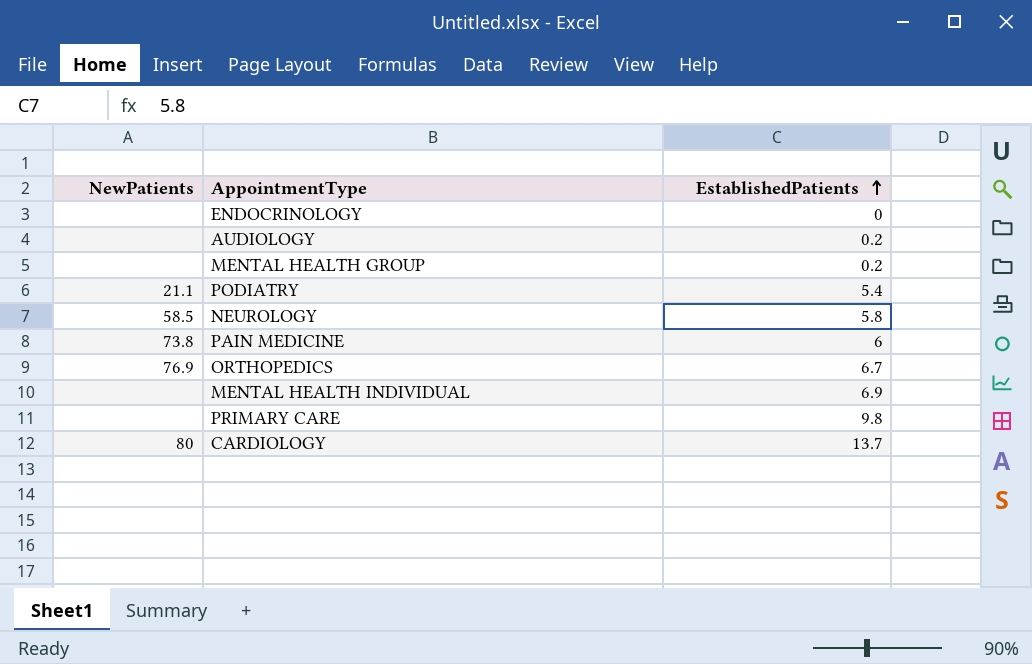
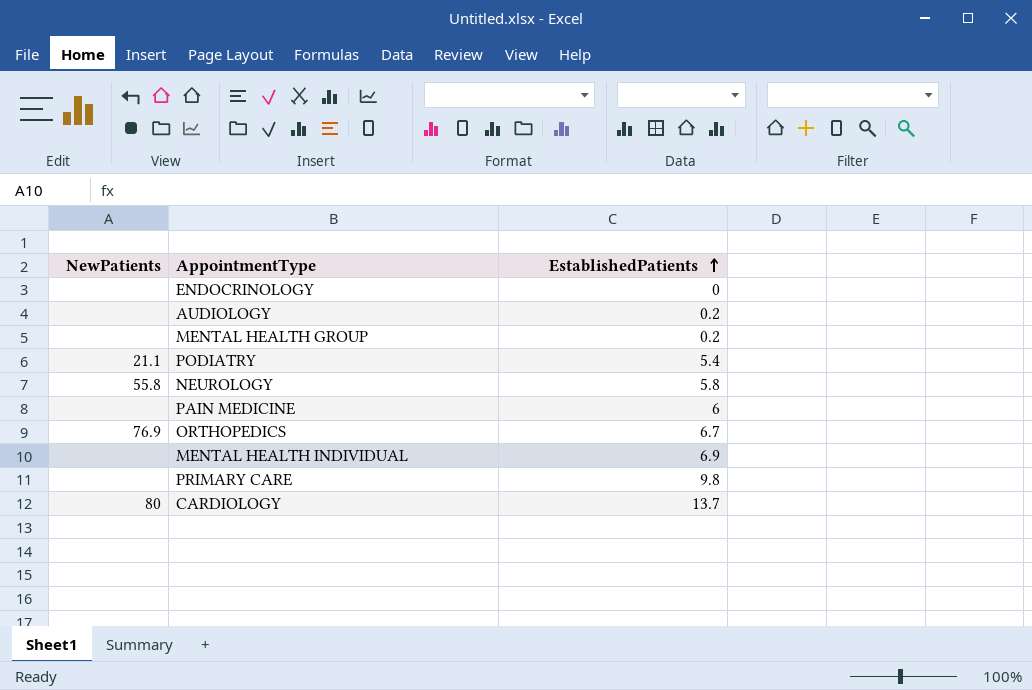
NEUROLOGY | NewPatients: 58.5 -> 55.8
PAIN MEDICINE | NewPatients: 73.8 -> none

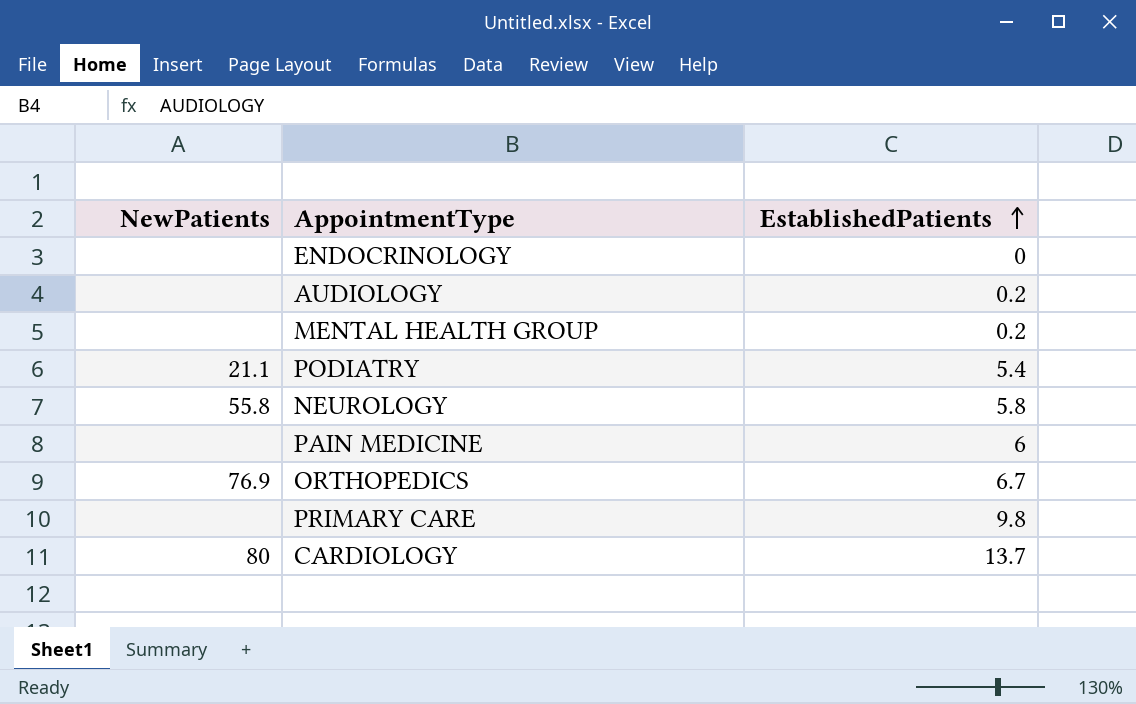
row MENTAL HEALTH INDIVIDUAL: none | 6.9 -> none

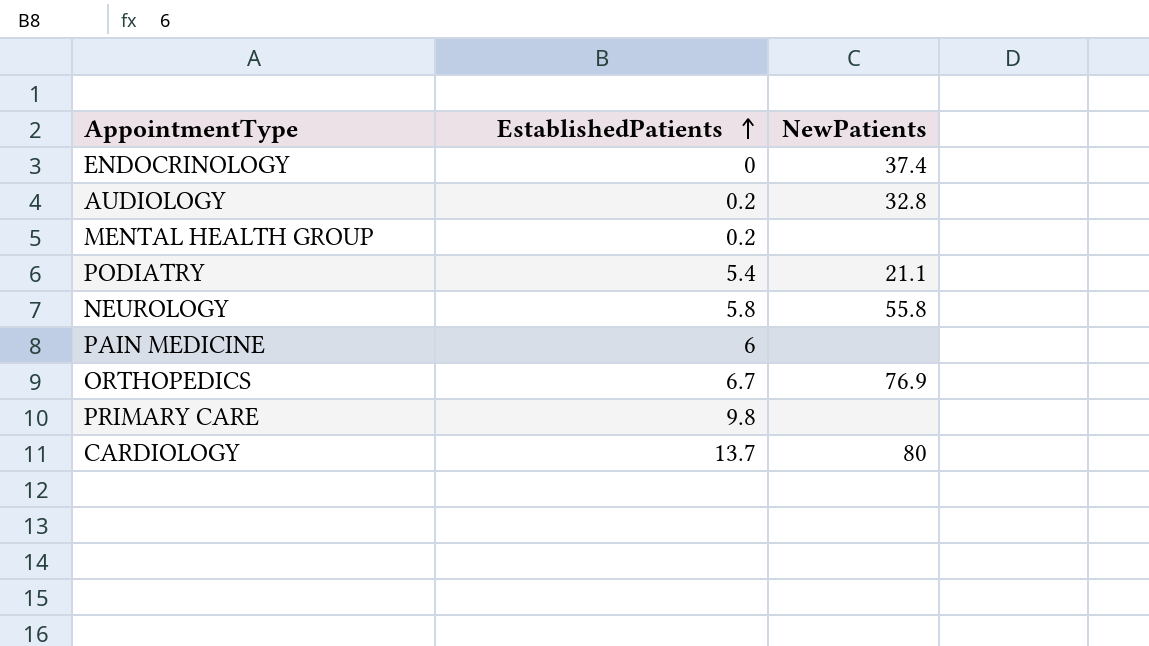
column NewPatients | position: 1 -> 3
ENDOCRINOLOGY | NewPatients: none -> 37.4
AUDIOLOGY | NewPatients: none -> 32.8

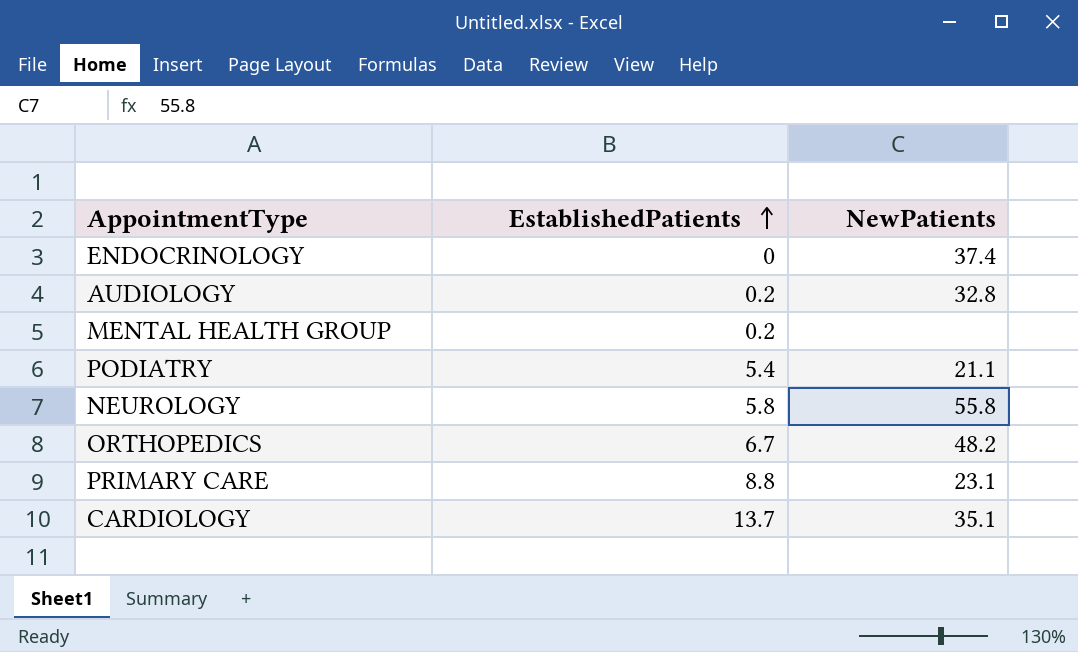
row PAIN MEDICINE: 6 | none -> none
ORTHOPEDICS | NewPatients: 76.9 -> 48.2
PRIMARY CARE | EstablishedPatients: 9.8 -> 8.8
PRIMARY CARE | NewPatients: none -> 23.1
CARDIOLOGY | NewPatients: 80 -> 35.1

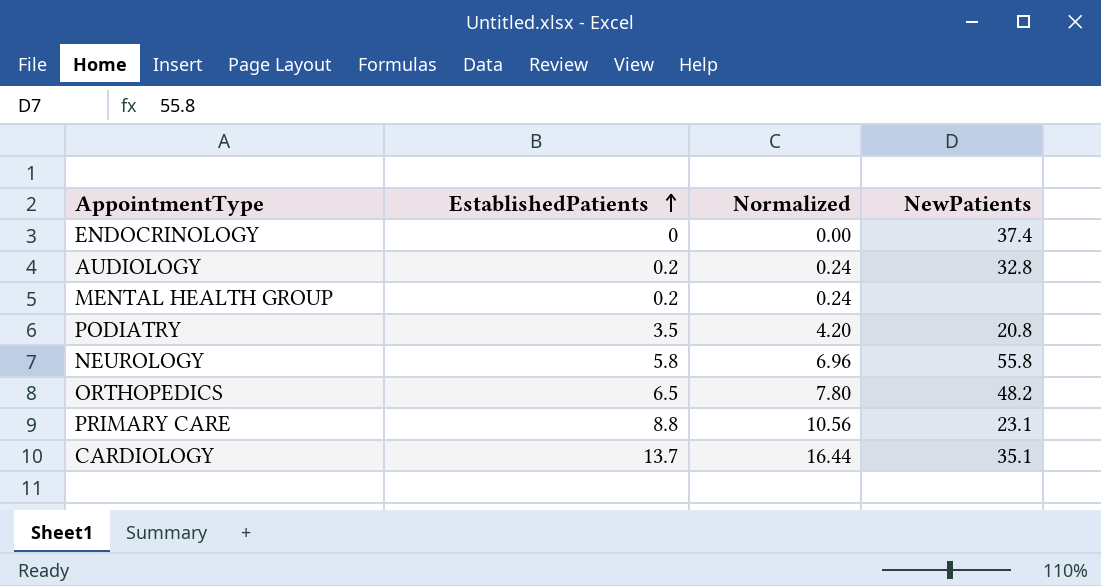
column Normalized | formula: none -> [EstablishedPatients] * 1.2
PODIATRY | EstablishedPatients: 5.4 -> 3.5
PODIATRY | NewPatients: 21.1 -> 20.8
ORTHOPEDICS | EstablishedPatients: 6.7 -> 6.5

